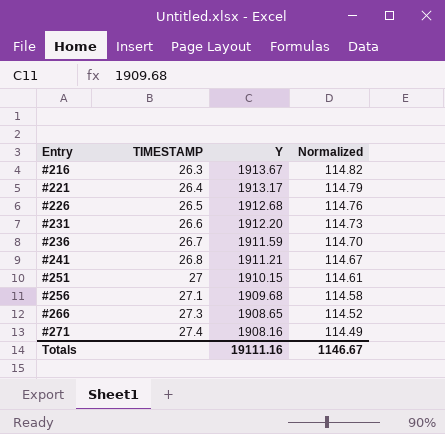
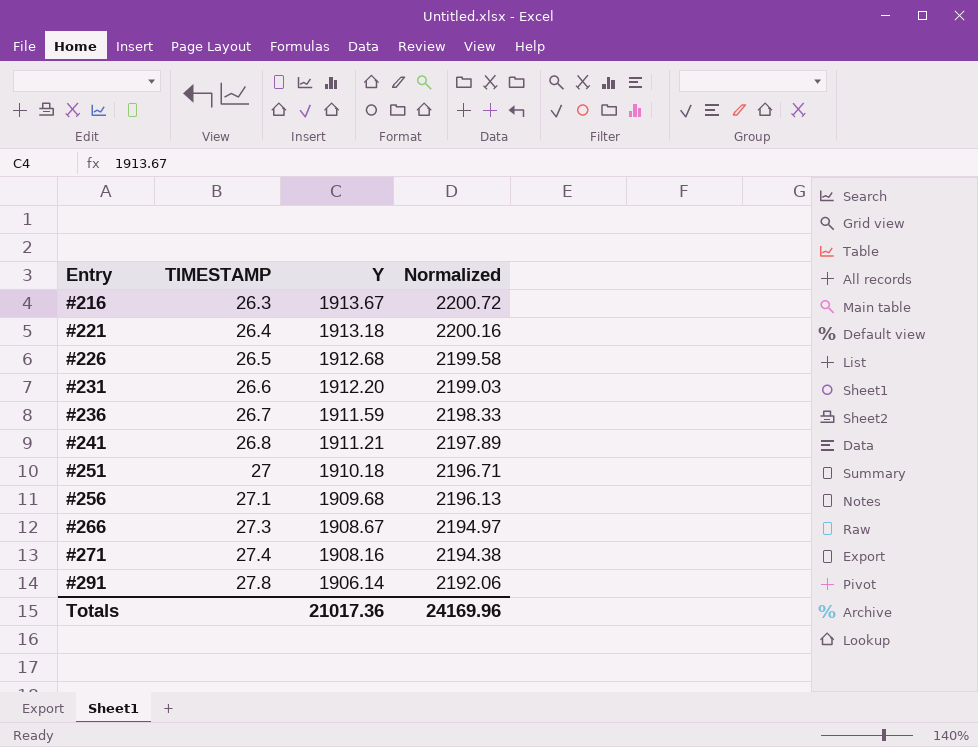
column Normalized | formula: [Y] * 0.06 -> [Y] * 1.15
#221 | Y: 1913.17 -> 1913.18
#251 | Y: 1910.15 -> 1910.18
#266 | Y: 1908.65 -> 1908.67
row #291: none -> 27.8 | 1906.14 | 2192.06
Totals | Y: 19111.16 -> 21017.36
Totals | Normalized: 1146.67 -> 24169.96

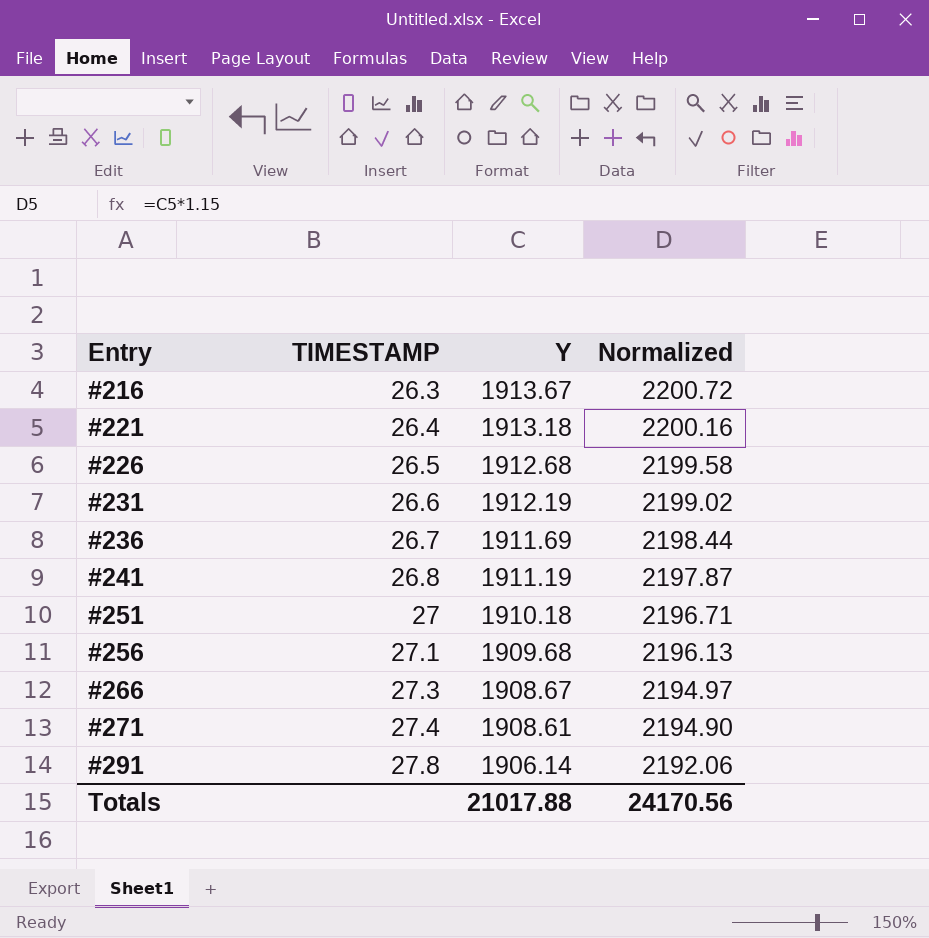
#231 | Y: 1912.20 -> 1912.19
#231 | Normalized: 2199.03 -> 2199.02
#236 | Y: 1911.59 -> 1911.69
#236 | Normalized: 2198.33 -> 2198.44
#241 | Y: 1911.21 -> 1911.19
#241 | Normalized: 2197.89 -> 2197.87
#271 | Y: 1908.16 -> 1908.61
#271 | Normalized: 2194.38 -> 2194.90
Totals | Y: 21017.36 -> 21017.88
Totals | Normalized: 24169.96 -> 24170.56

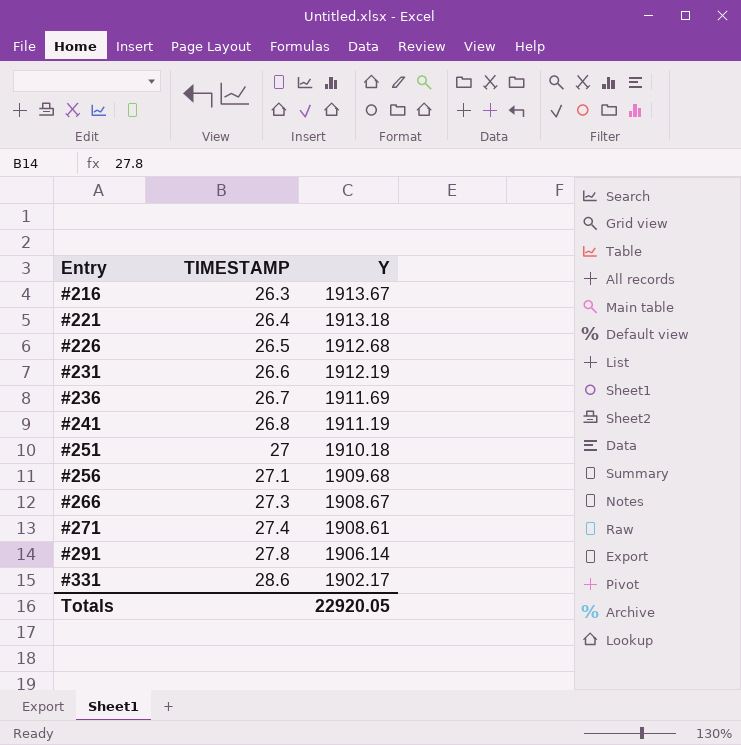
column Normalized | formula: [Y] * 1.15 -> none
row #331: none -> 28.6 | 1902.17
Totals | Y: 21017.88 -> 22920.05

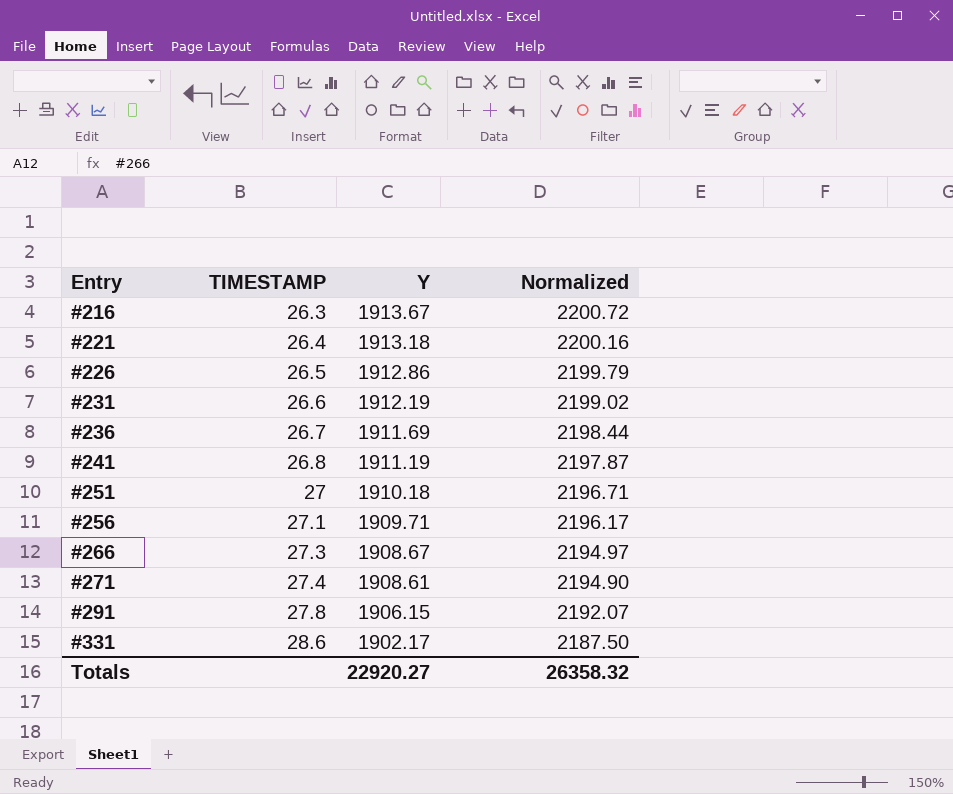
column Normalized | formula: none -> [Y] * 1.15
#226 | Y: 1912.68 -> 1912.86
#256 | Y: 1909.68 -> 1909.71
#291 | Y: 1906.14 -> 1906.15
Totals | Y: 22920.05 -> 22920.27

